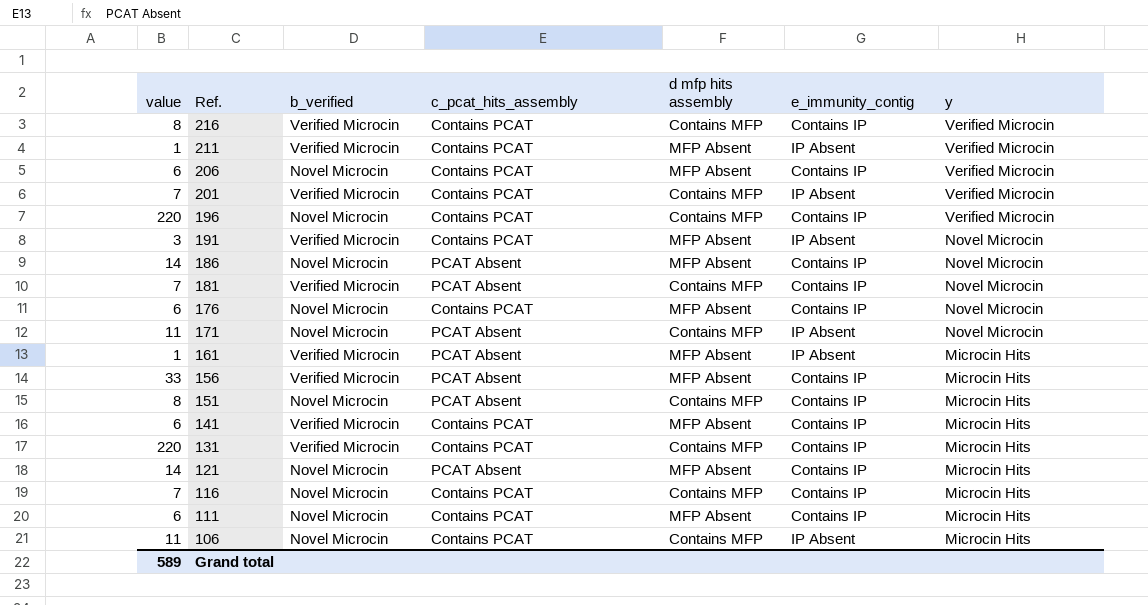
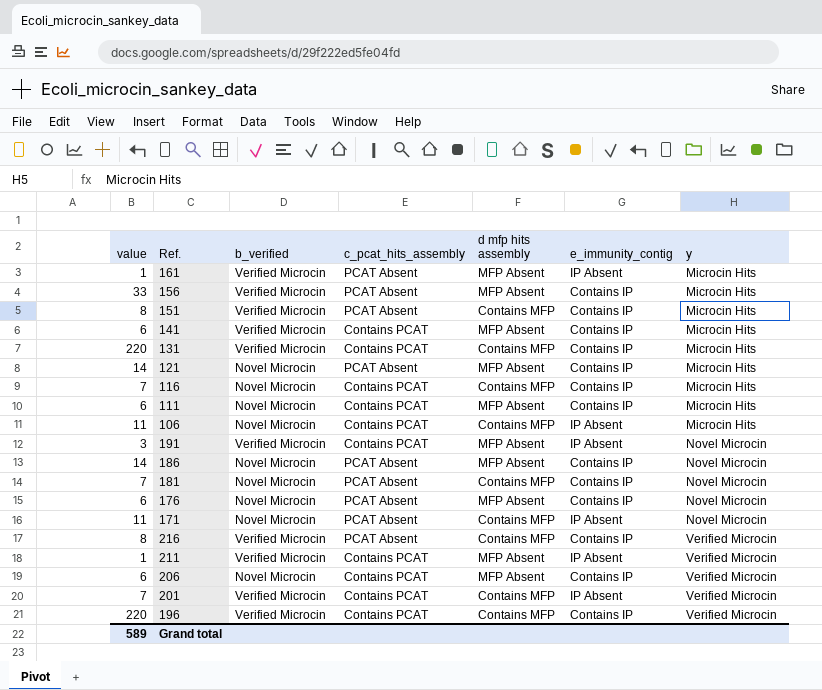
row order: Ref. descending -> y ascending
151 | b_verified: Novel Microcin -> Verified Microcin
181 | b_verified: Verified Microcin -> Novel Microcin
176 | c_pcat_hits_assembly: Contains PCAT -> PCAT Absent
216 | c_pcat_hits_assembly: Contains PCAT -> PCAT Absent
196 | b_verified: Novel Microcin -> Verified Microcin

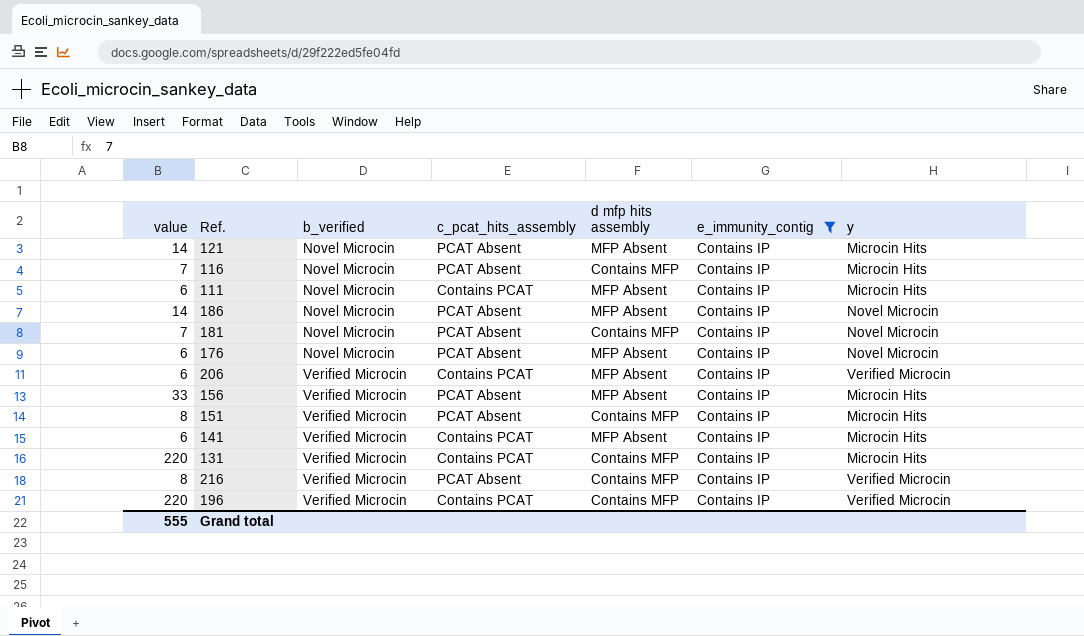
filter: none -> e_immunity_contig = Contains IP
row order: y ascending -> b_verified ascending
116 | c_pcat_hits_assembly: Contains PCAT -> PCAT Absent
206 | b_verified: Novel Microcin -> Verified Microcin
Grand total | value: 589 -> 555

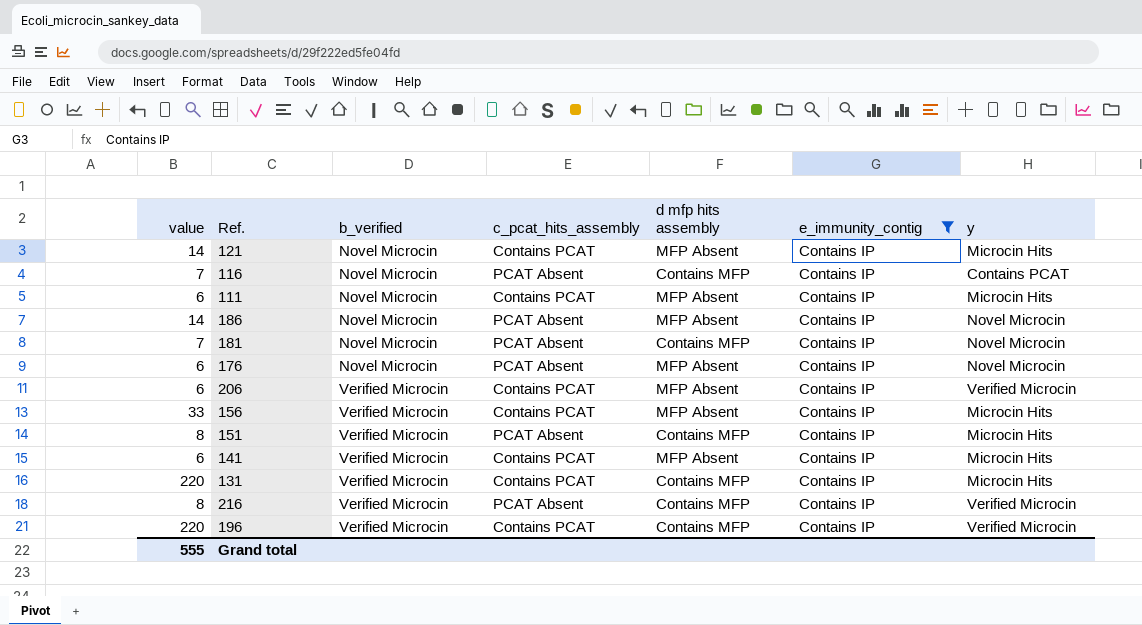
121 | c_pcat_hits_assembly: PCAT Absent -> Contains PCAT
116 | y: Microcin Hits -> Contains PCAT
156 | c_pcat_hits_assembly: PCAT Absent -> Contains PCAT

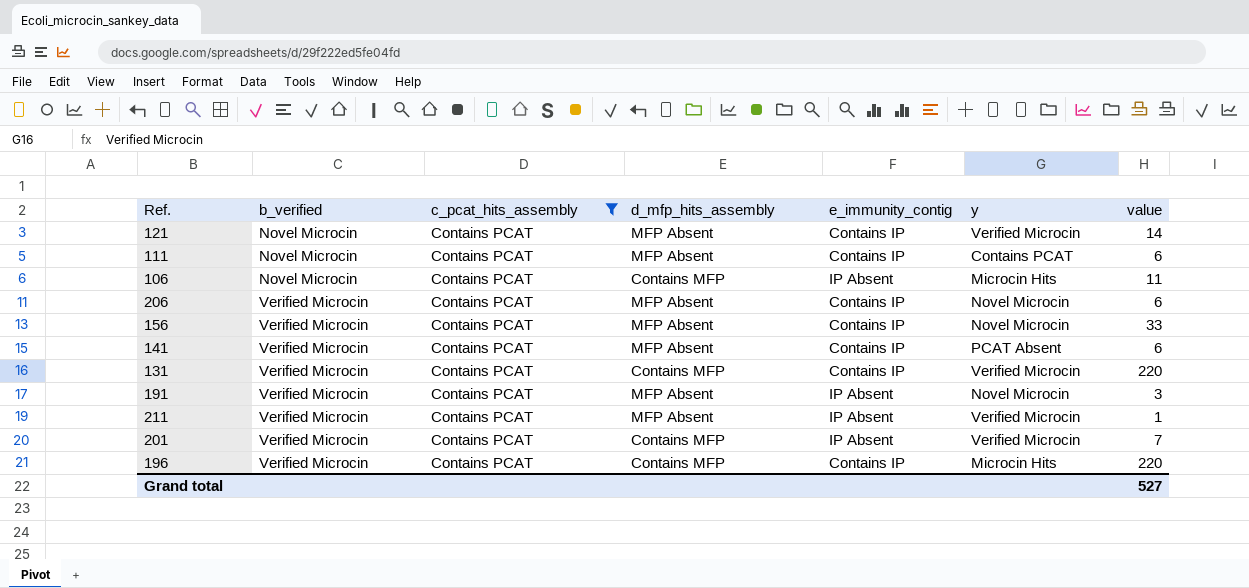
filter: e_immunity_contig = Contains IP -> c_pcat_hits_assembly = Contains PCAT
column name: d mfp hits assembly -> d_mfp_hits_assembly
column value | position: 1 -> 7
121 | y: Microcin Hits -> Verified Microcin
111 | y: Microcin Hits -> Contains PCAT
206 | y: Verified Microcin -> Novel Microcin
156 | y: Microcin Hits -> Novel Microcin
141 | y: Microcin Hits -> PCAT Absent
131 | y: Microcin Hits -> Verified Microcin
196 | y: Verified Microcin -> Microcin Hits
Grand total | value: 555 -> 527

